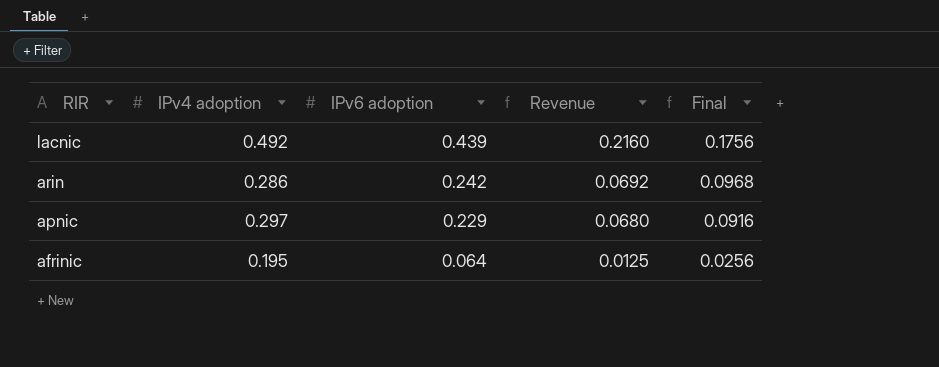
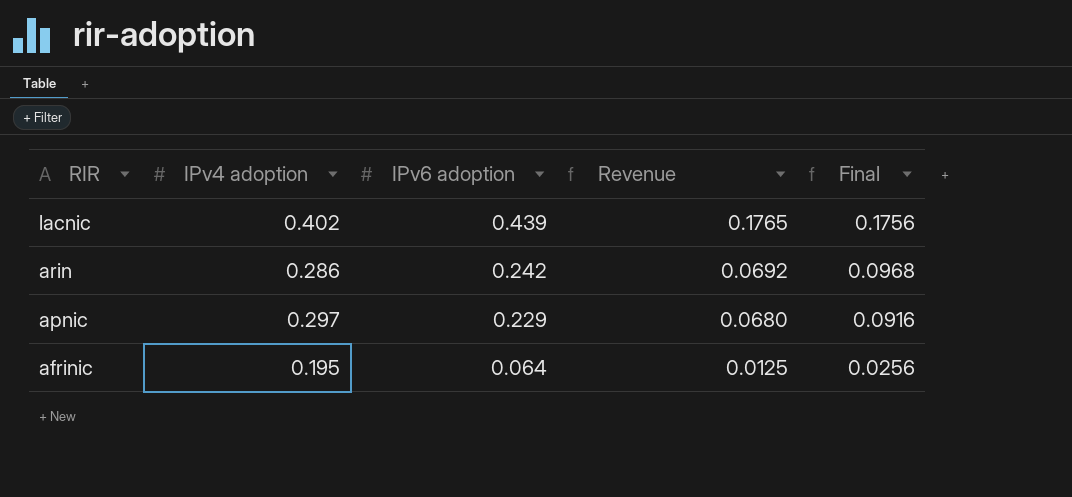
lacnic | IPv4 adoption: 0.492 -> 0.402
lacnic | Revenue: 0.2160 -> 0.1765

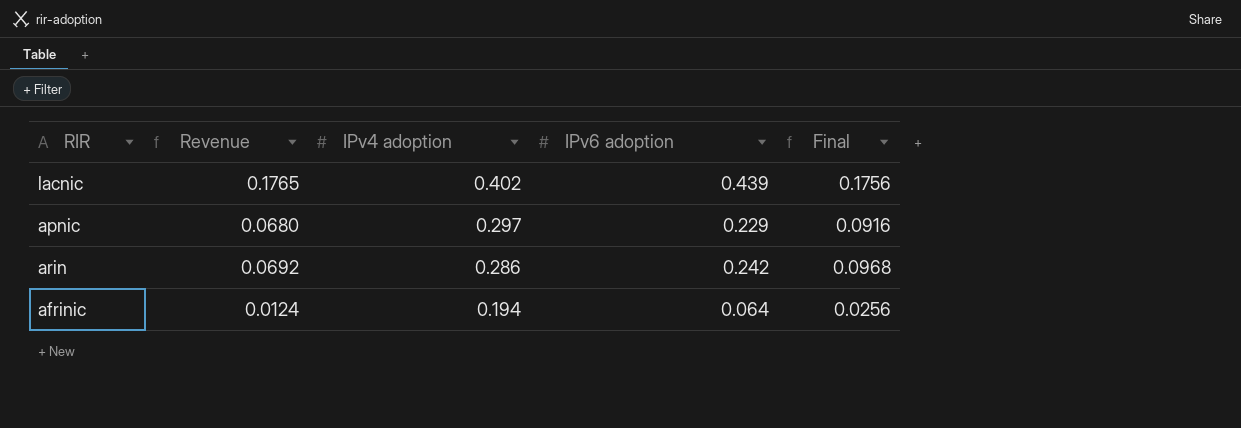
row order: RIR descending -> IPv4 adoption descending
column Revenue | position: 4 -> 2
afrinic | Revenue: 0.0125 -> 0.0124
afrinic | IPv4 adoption: 0.195 -> 0.194

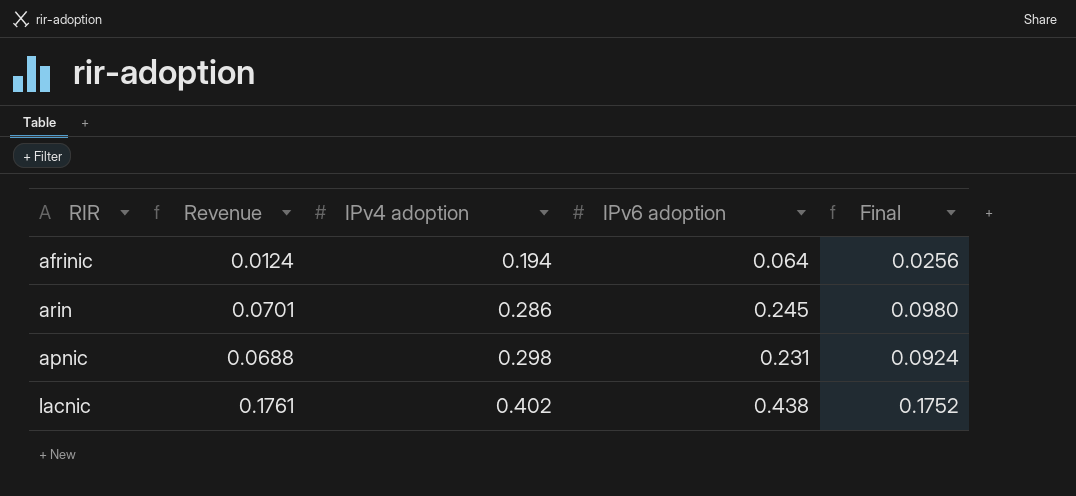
row order: IPv4 adoption descending -> IPv4 adoption ascending
arin | Revenue: 0.0692 -> 0.0701
arin | IPv6 adoption: 0.242 -> 0.245
arin | Final: 0.0968 -> 0.0980
apnic | Revenue: 0.0680 -> 0.0688
apnic | IPv4 adoption: 0.297 -> 0.298
apnic | IPv6 adoption: 0.229 -> 0.231
apnic | Final: 0.0916 -> 0.0924
lacnic | Revenue: 0.1765 -> 0.1761
lacnic | IPv6 adoption: 0.439 -> 0.438
lacnic | Final: 0.1756 -> 0.1752

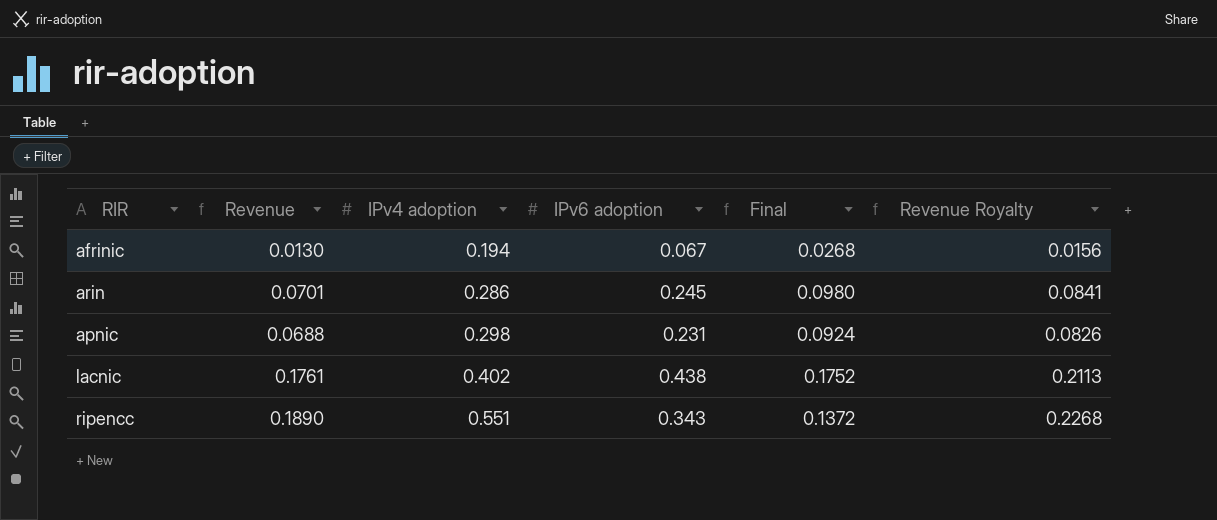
column Revenue Royalty | formula: none -> [Revenue] * 1.2
afrinic | Revenue: 0.0124 -> 0.0130
afrinic | IPv6 adoption: 0.064 -> 0.067
afrinic | Final: 0.0256 -> 0.0268
row ripencc: none -> 0.1890 | 0.551 | 0.343 | 0.1372 | 0.2268

